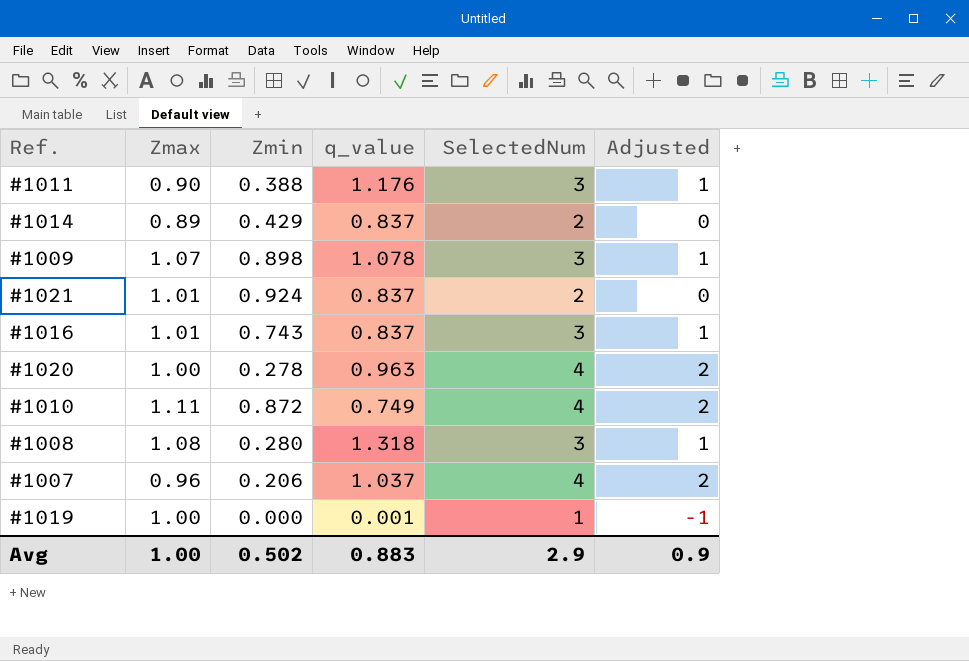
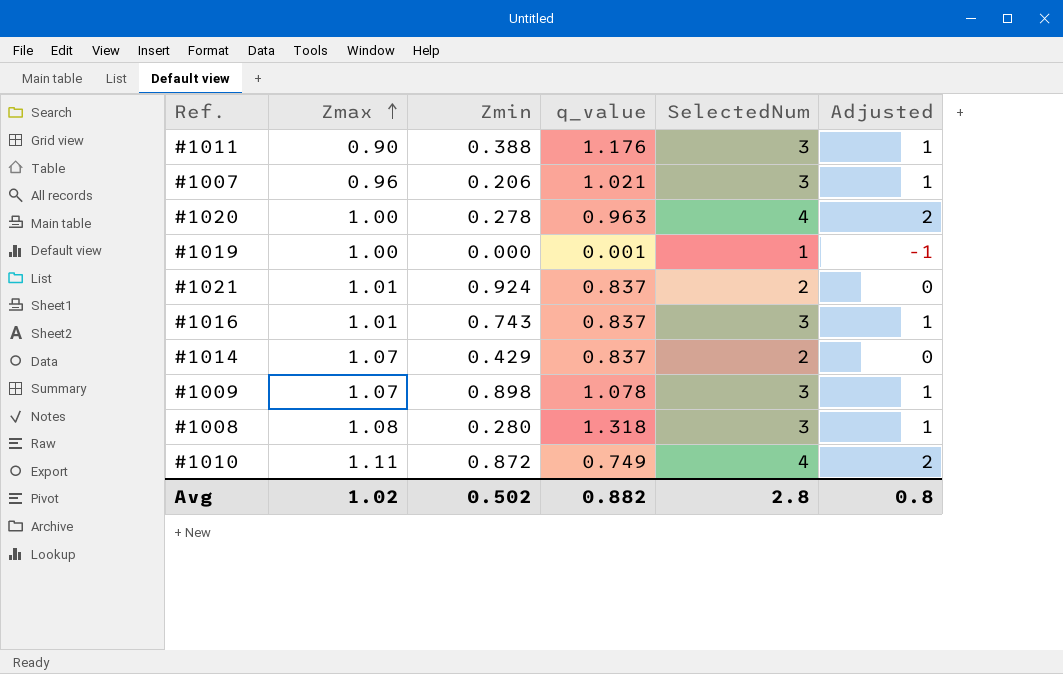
row order: none -> Zmax ascending
#1007 | q_value: 1.037 -> 1.021
#1007 | SelectedNum: 4 -> 3
#1007 | Adjusted: 2 -> 1
#1014 | Zmax: 0.89 -> 1.07
Avg | Zmax: 1.00 -> 1.02
Avg | q_value: 0.883 -> 0.882
Avg | SelectedNum: 2.9 -> 2.8
Avg | Adjusted: 0.9 -> 0.8

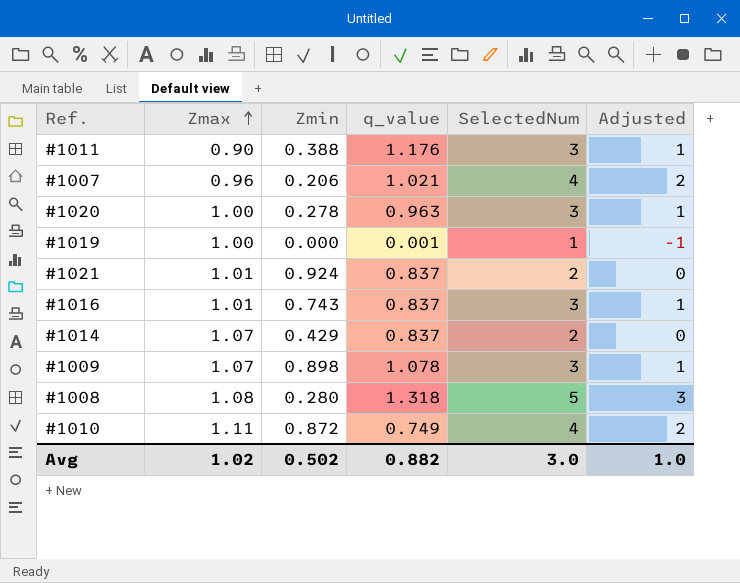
#1007 | SelectedNum: 3 -> 4
#1007 | Adjusted: 1 -> 2
#1020 | SelectedNum: 4 -> 3
#1020 | Adjusted: 2 -> 1
#1008 | SelectedNum: 3 -> 5
#1008 | Adjusted: 1 -> 3
Avg | SelectedNum: 2.8 -> 3.0
Avg | Adjusted: 0.8 -> 1.0

